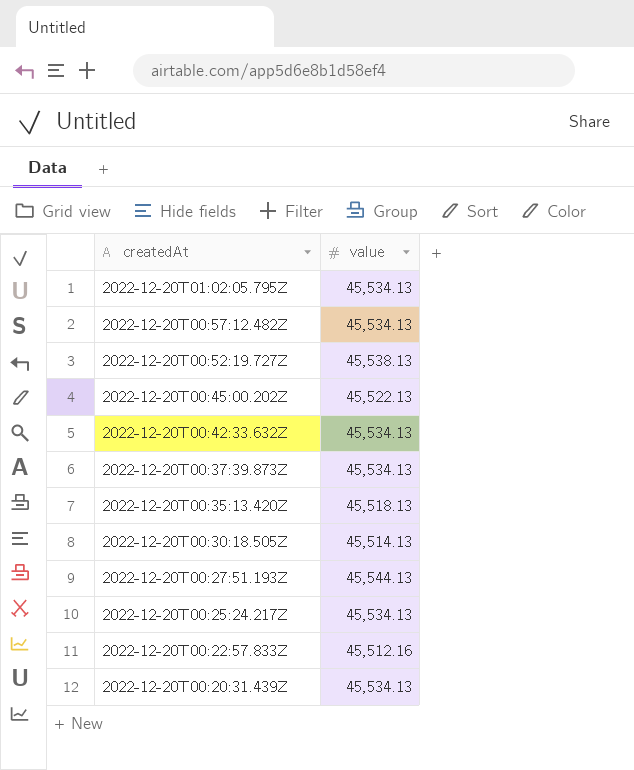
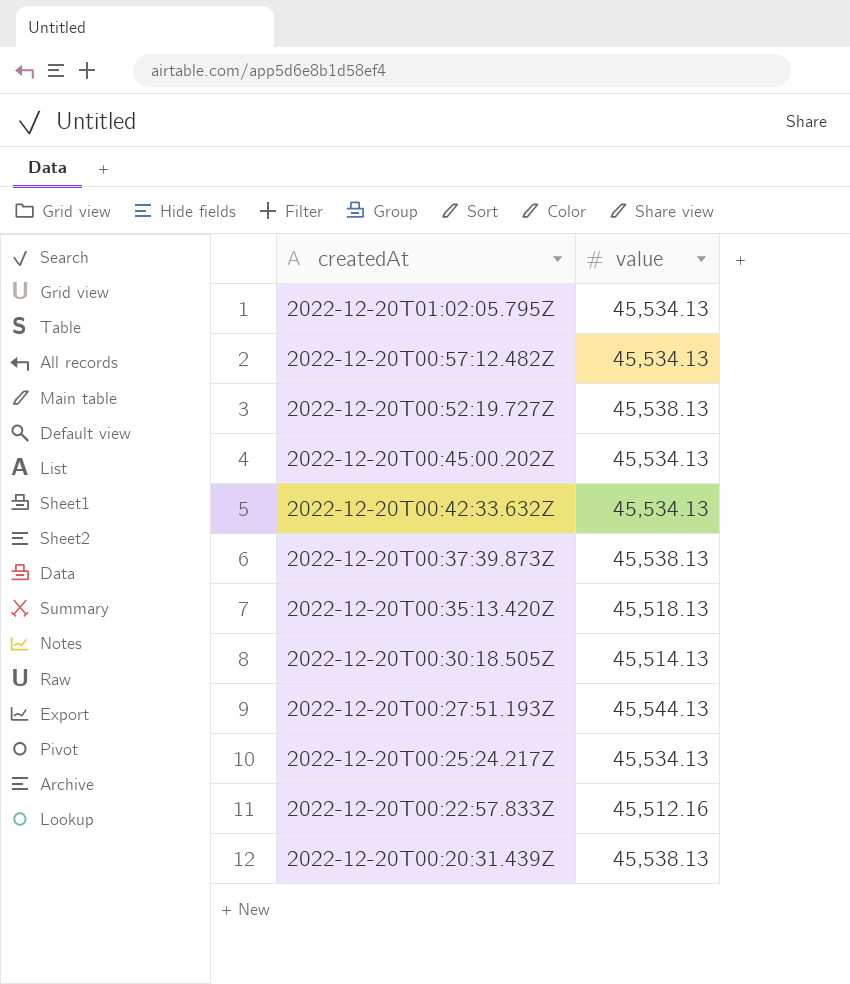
2022-12-20T00:45:00.202Z | value: 45,522.13 -> 45,534.13
2022-12-20T00:37:39.873Z | value: 45,534.13 -> 45,538.13
2022-12-20T00:20:31.439Z | value: 45,534.13 -> 45,538.13

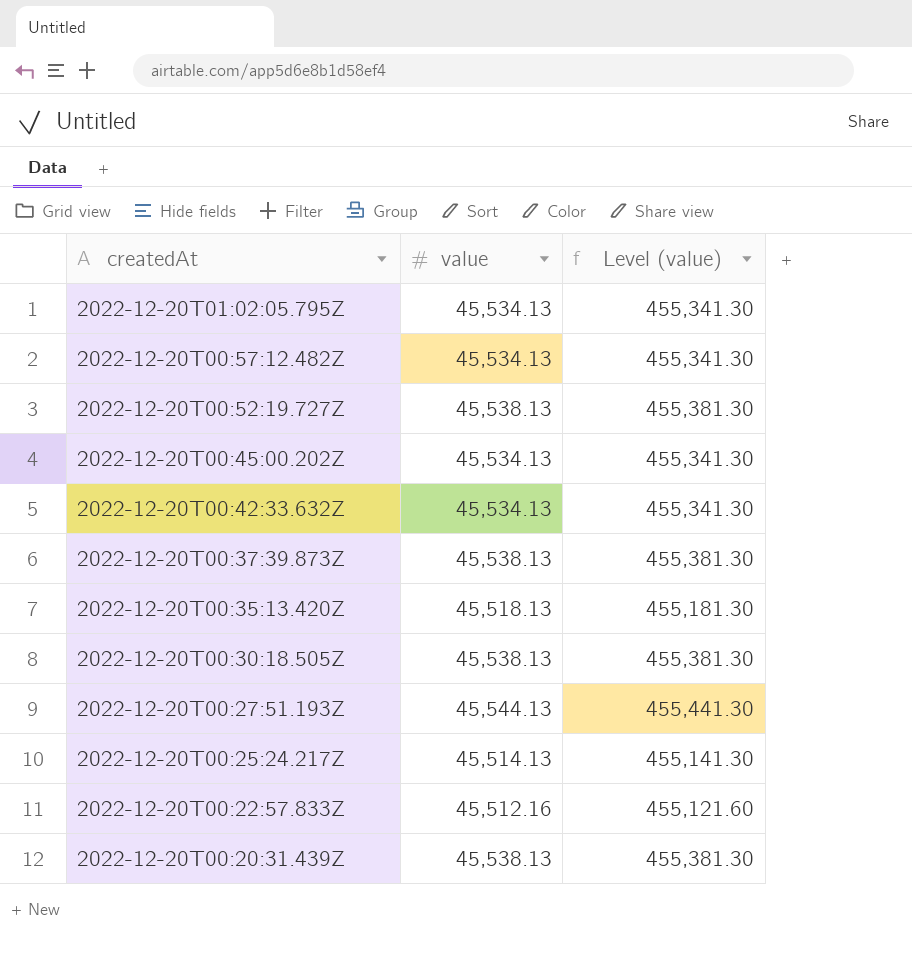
column Level (value) | formula: none -> [value] * 10
2022-12-20T00:30:18.505Z | value: 45,514.13 -> 45,538.13
2022-12-20T00:25:24.217Z | value: 45,534.13 -> 45,514.13

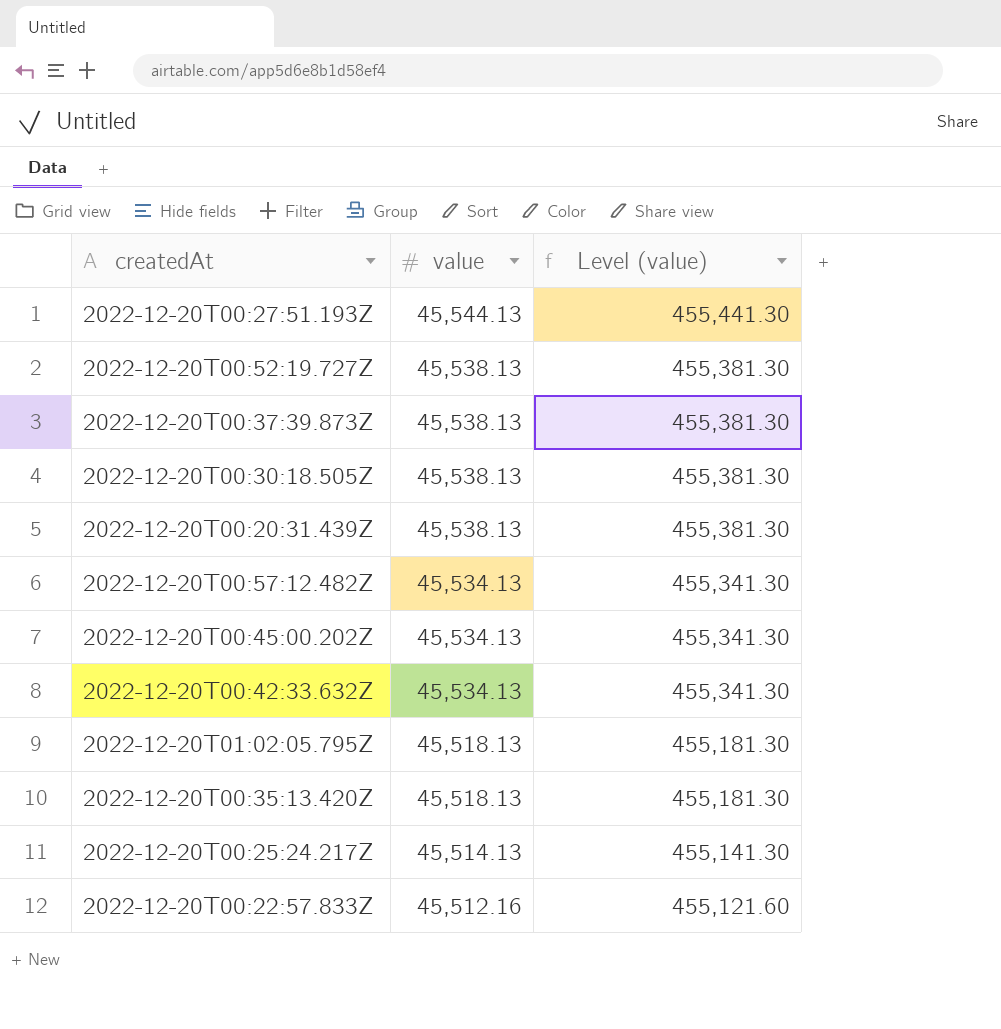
row order: createdAt descending -> value descending
2022-12-20T01:02:05.795Z | value: 45,534.13 -> 45,518.13
2022-12-20T01:02:05.795Z | Level (value): 455,341.30 -> 455,181.30

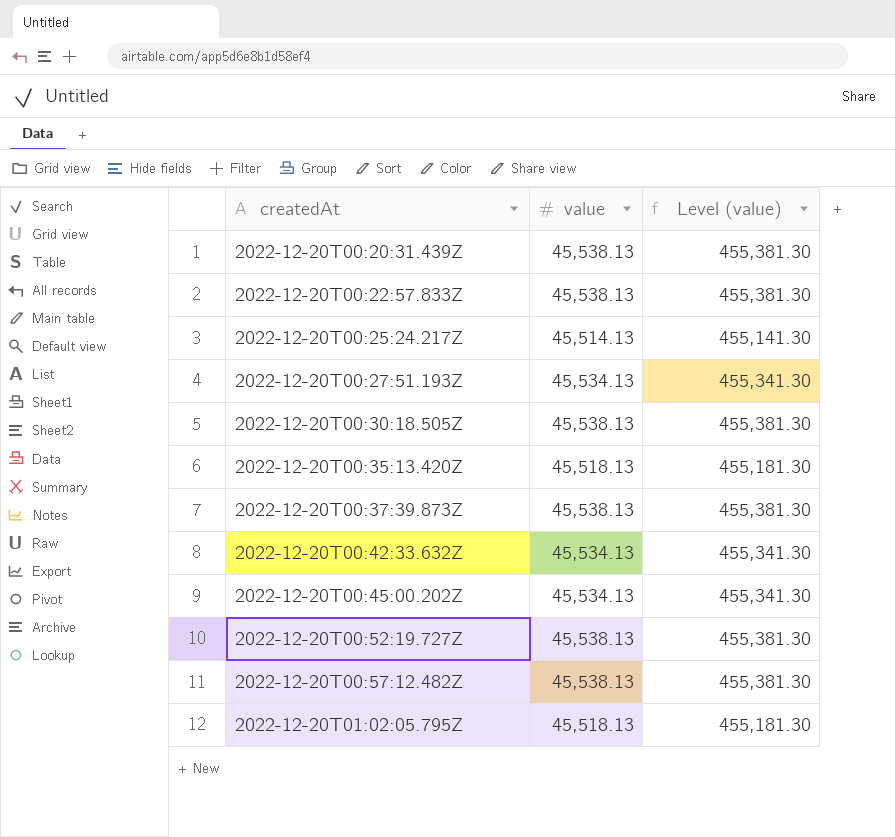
row order: value descending -> createdAt ascending
2022-12-20T00:22:57.833Z | value: 45,512.16 -> 45,538.13
2022-12-20T00:22:57.833Z | Level (value): 455,121.60 -> 455,381.30
2022-12-20T00:27:51.193Z | value: 45,544.13 -> 45,534.13
2022-12-20T00:27:51.193Z | Level (value): 455,441.30 -> 455,341.30
2022-12-20T00:57:12.482Z | value: 45,534.13 -> 45,538.13
2022-12-20T00:57:12.482Z | Level (value): 455,341.30 -> 455,381.30

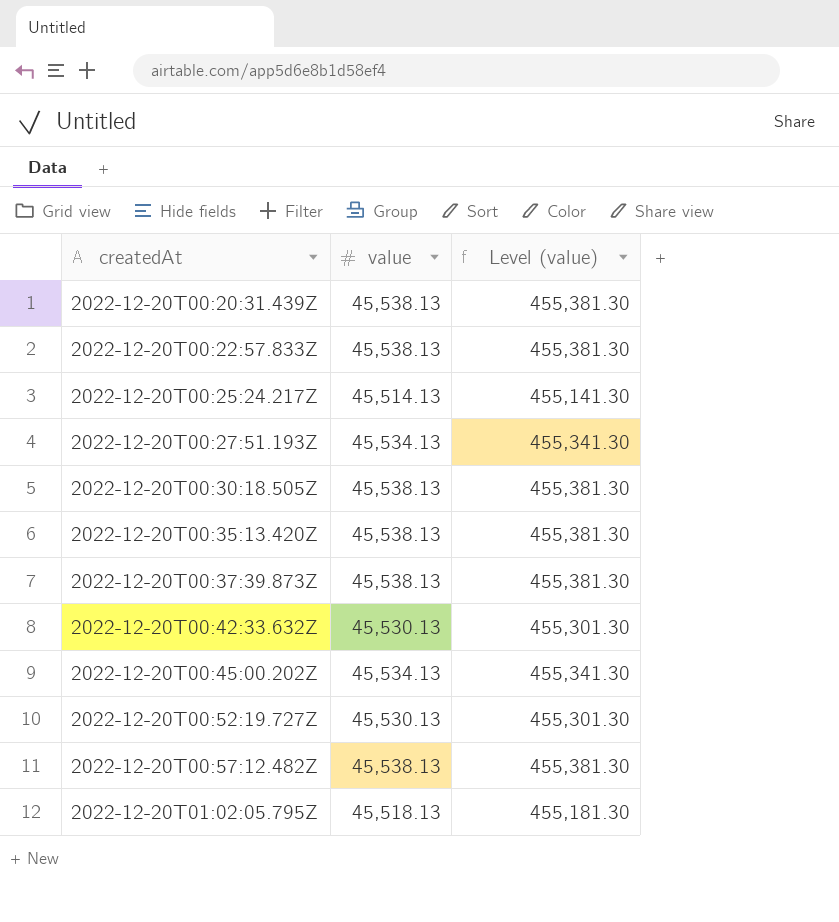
2022-12-20T00:35:13.420Z | value: 45,518.13 -> 45,538.13
2022-12-20T00:35:13.420Z | Level (value): 455,181.30 -> 455,381.30
2022-12-20T00:42:33.632Z | value: 45,534.13 -> 45,530.13
2022-12-20T00:42:33.632Z | Level (value): 455,341.30 -> 455,301.30
2022-12-20T00:52:19.727Z | value: 45,538.13 -> 45,530.13
2022-12-20T00:52:19.727Z | Level (value): 455,381.30 -> 455,301.30

